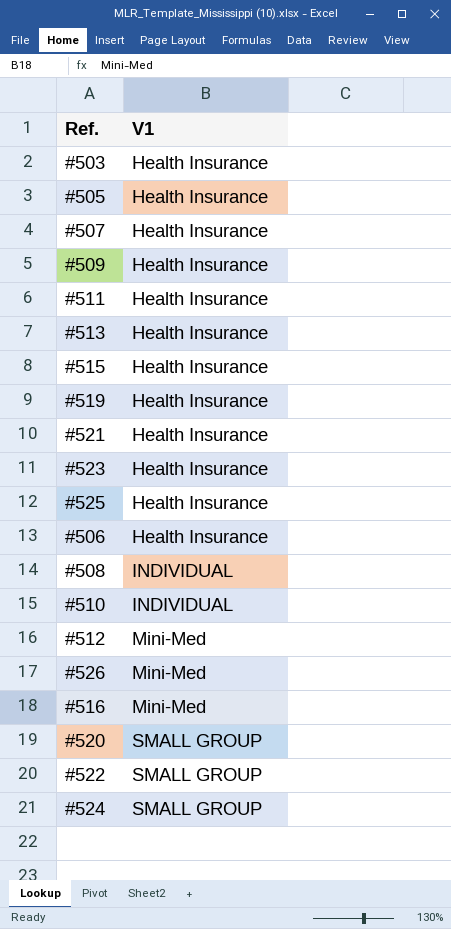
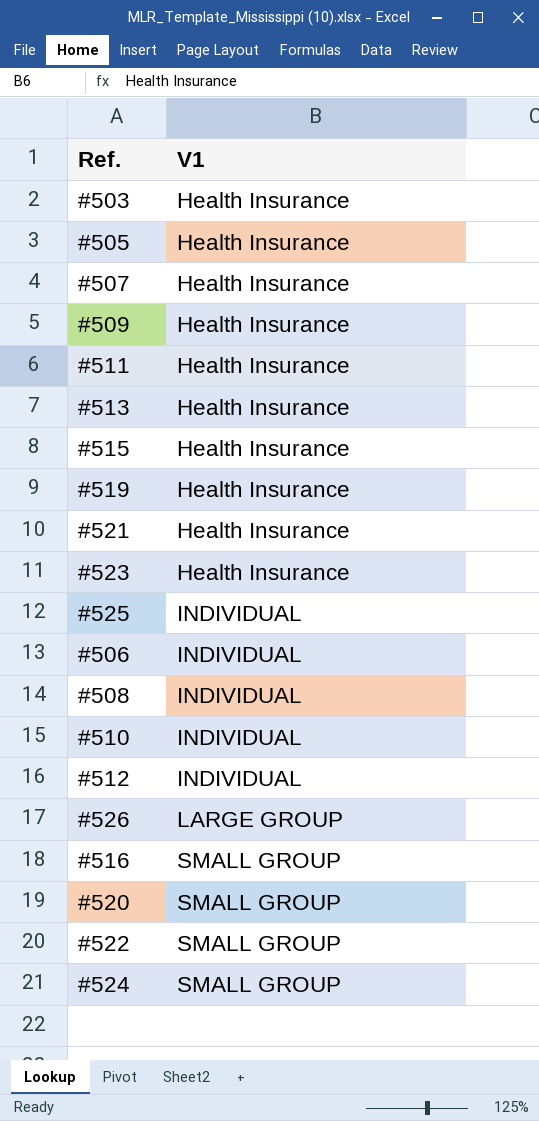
#525 | V1: Health Insurance -> INDIVIDUAL
#506 | V1: Health Insurance -> INDIVIDUAL
#512 | V1: Mini-Med -> INDIVIDUAL
#526 | V1: Mini-Med -> LARGE GROUP
#516 | V1: Mini-Med -> SMALL GROUP

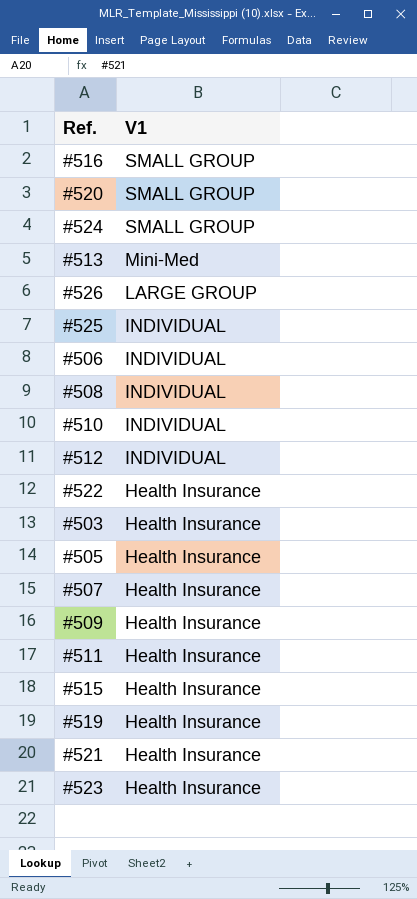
row order: V1 ascending -> V1 descending
#513 | V1: Health Insurance -> Mini-Med
#522 | V1: SMALL GROUP -> Health Insurance

